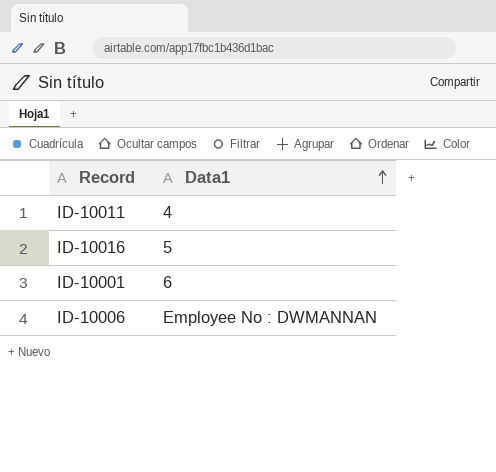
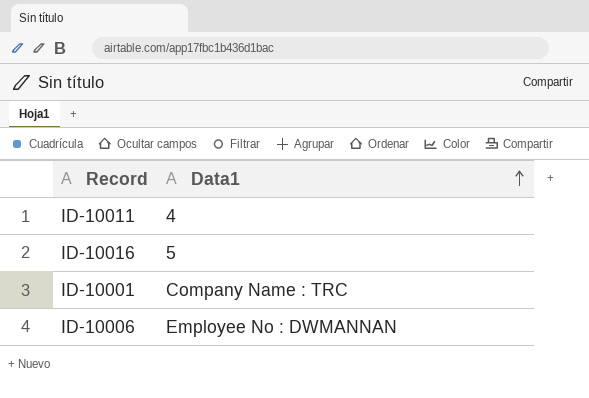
ID-10001 | Data1: 6 -> Company Name : TRC

